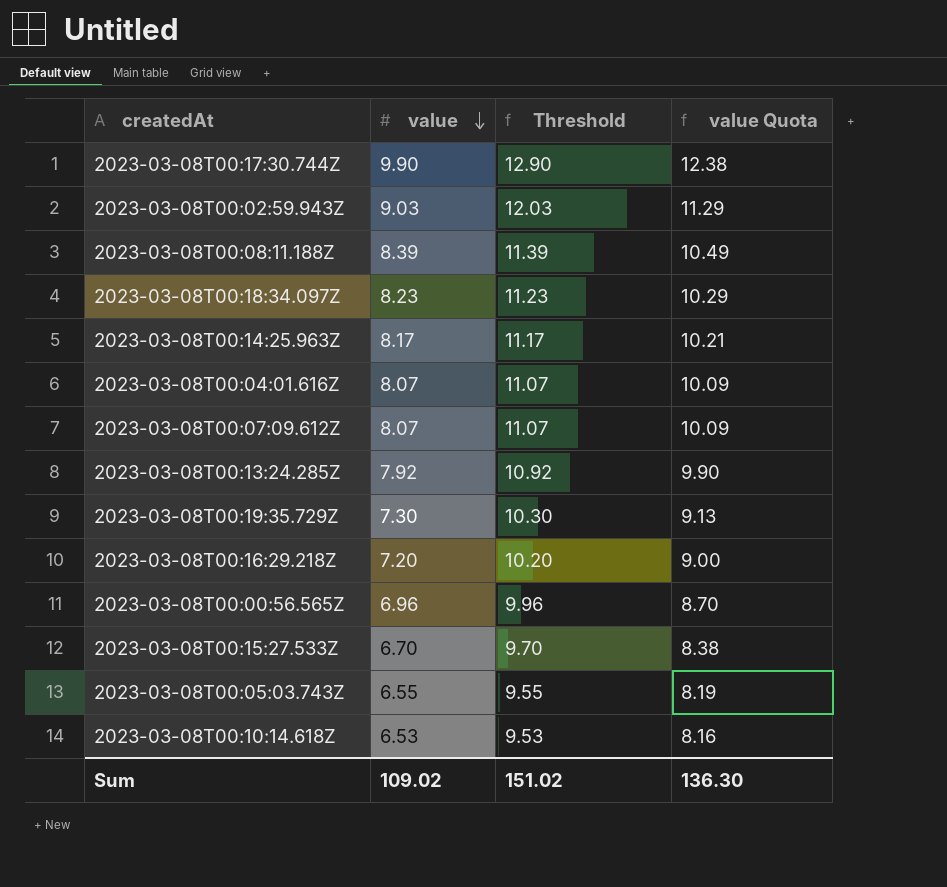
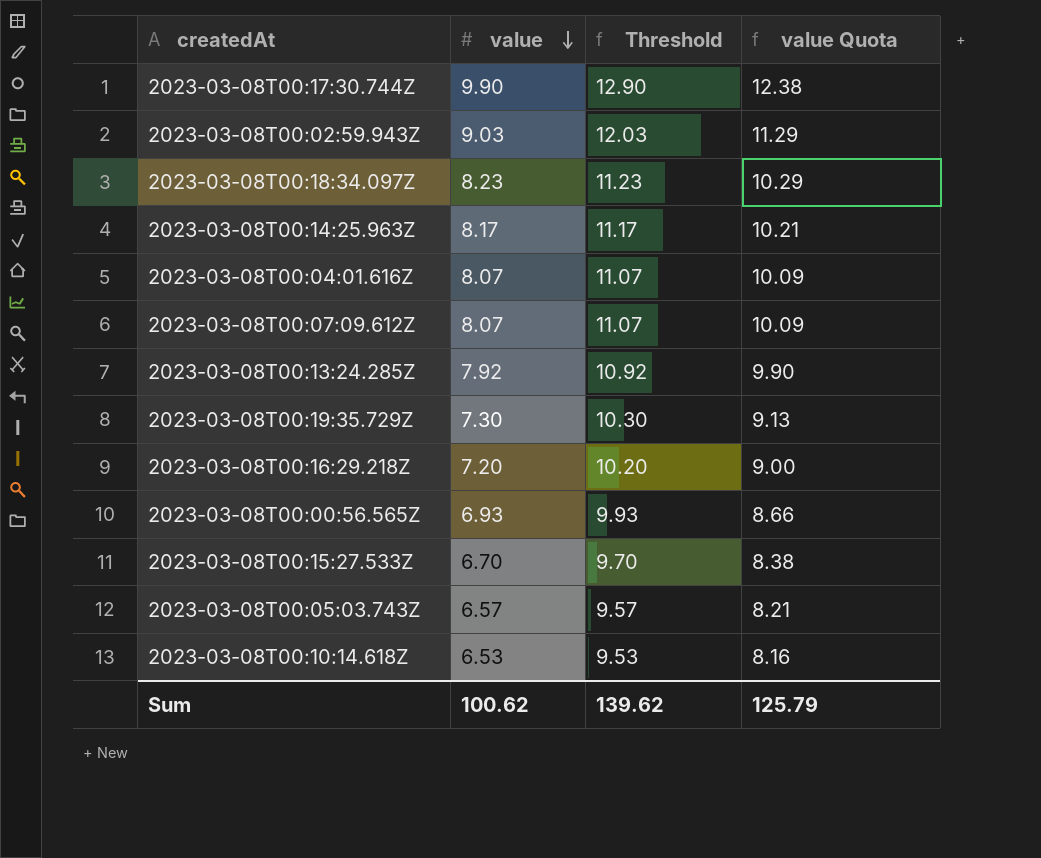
row 2023-03-08T00:08:11.188Z: 8.39 | 11.39 | 10.49 -> none
2023-03-08T00:00:56.565Z | value: 6.96 -> 6.93
2023-03-08T00:00:56.565Z | Threshold: 9.96 -> 9.93
2023-03-08T00:00:56.565Z | value Quota: 8.70 -> 8.66
2023-03-08T00:05:03.743Z | value: 6.55 -> 6.57
2023-03-08T00:05:03.743Z | Threshold: 9.55 -> 9.57
2023-03-08T00:05:03.743Z | value Quota: 8.19 -> 8.21
Sum | value: 109.02 -> 100.62
Sum | Threshold: 151.02 -> 139.62
Sum | value Quota: 136.30 -> 125.79

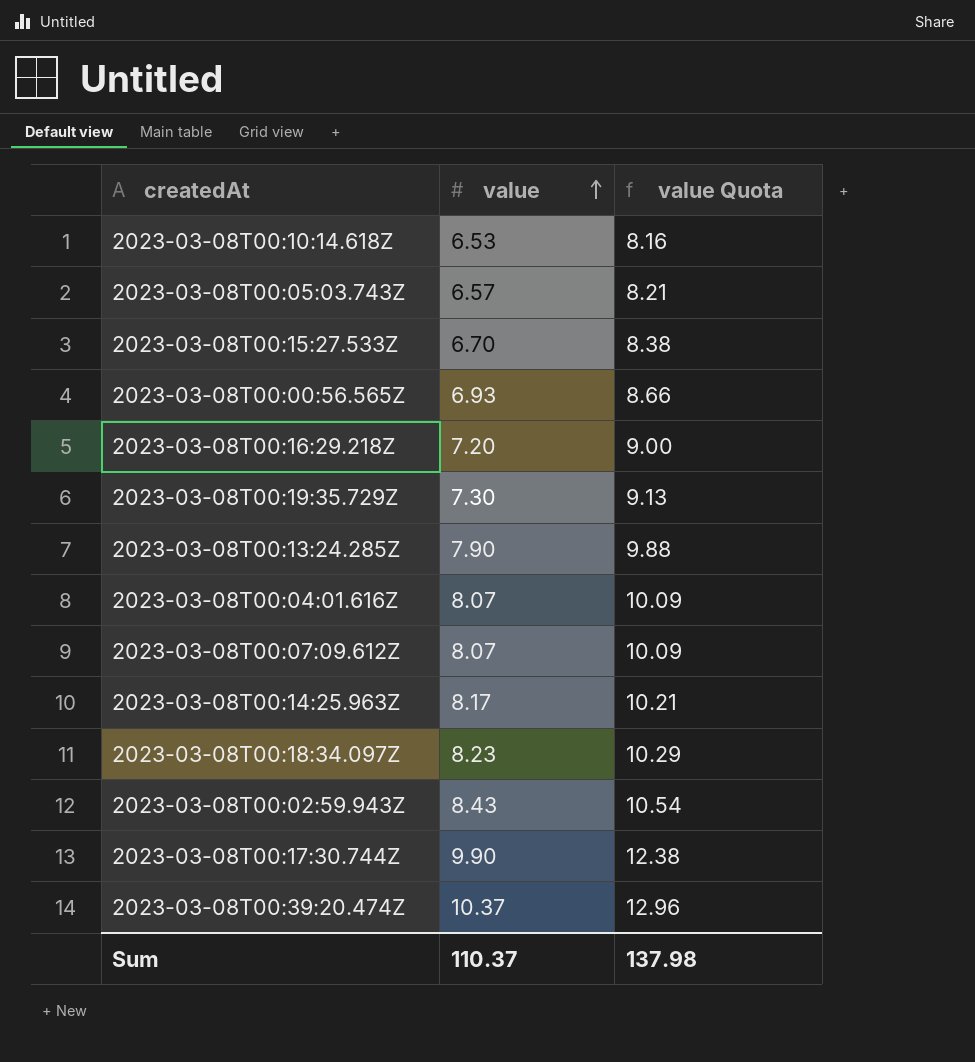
row order: value descending -> value ascending
column Threshold | formula: [value] + 3 -> none
2023-03-08T00:13:24.285Z | value: 7.92 -> 7.90
2023-03-08T00:13:24.285Z | value Quota: 9.90 -> 9.88
2023-03-08T00:02:59.943Z | value: 9.03 -> 8.43
2023-03-08T00:02:59.943Z | value Quota: 11.29 -> 10.54
row 2023-03-08T00:39:20.474Z: none -> 10.37 | 12.96
Sum | value: 100.62 -> 110.37
Sum | value Quota: 125.79 -> 137.98

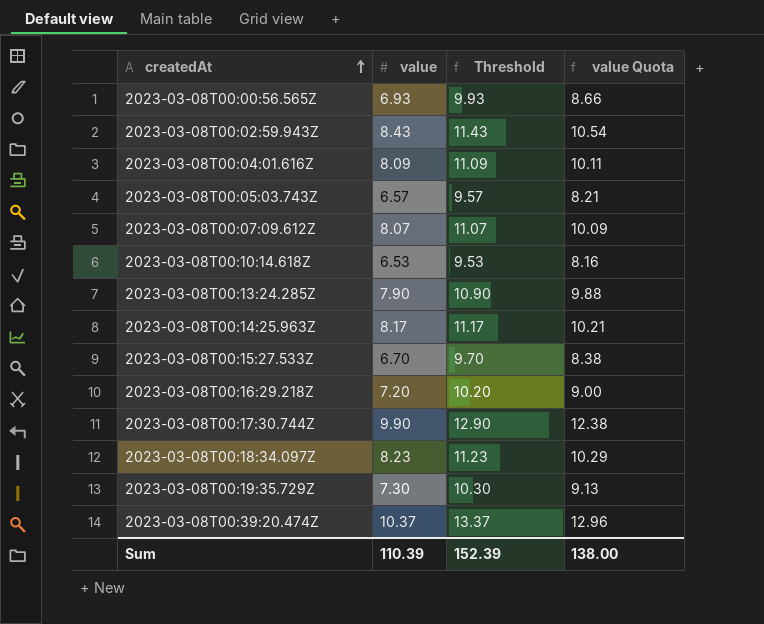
row order: value ascending -> createdAt ascending
column Threshold | formula: none -> [value] + 3
2023-03-08T00:04:01.616Z | value: 8.07 -> 8.09
2023-03-08T00:04:01.616Z | value Quota: 10.09 -> 10.11
Sum | value: 110.37 -> 110.39
Sum | value Quota: 137.98 -> 138.00

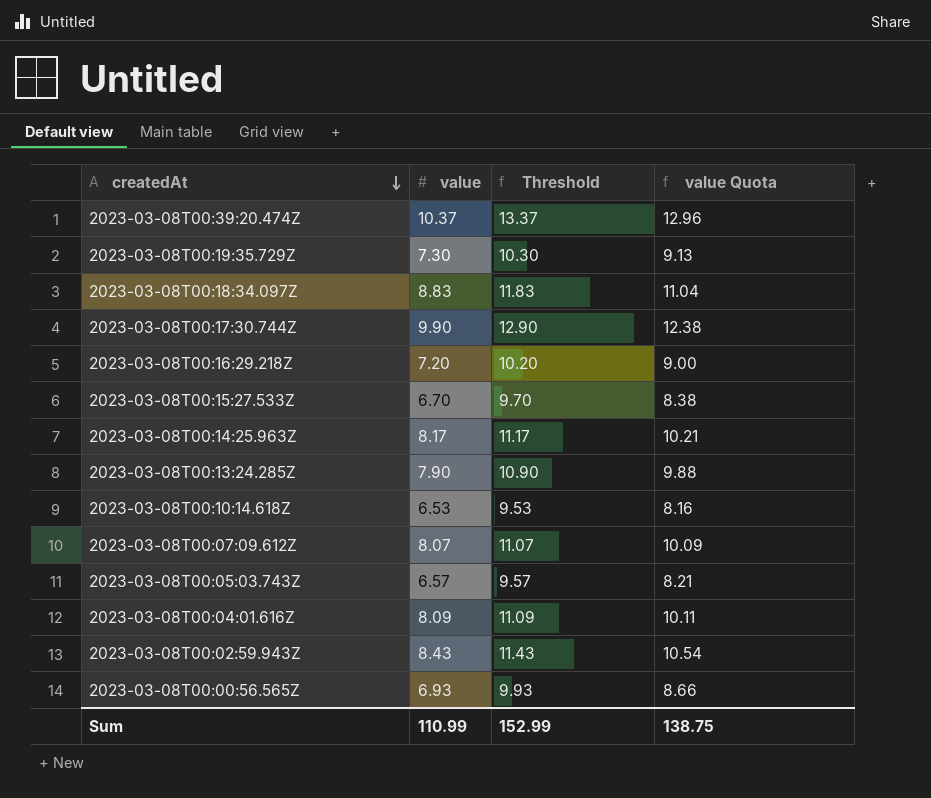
row order: createdAt ascending -> createdAt descending
2023-03-08T00:18:34.097Z | value: 8.23 -> 8.83
2023-03-08T00:18:34.097Z | Threshold: 11.23 -> 11.83
2023-03-08T00:18:34.097Z | value Quota: 10.29 -> 11.04
Sum | value: 110.39 -> 110.99
Sum | Threshold: 152.39 -> 152.99
Sum | value Quota: 138.00 -> 138.75

